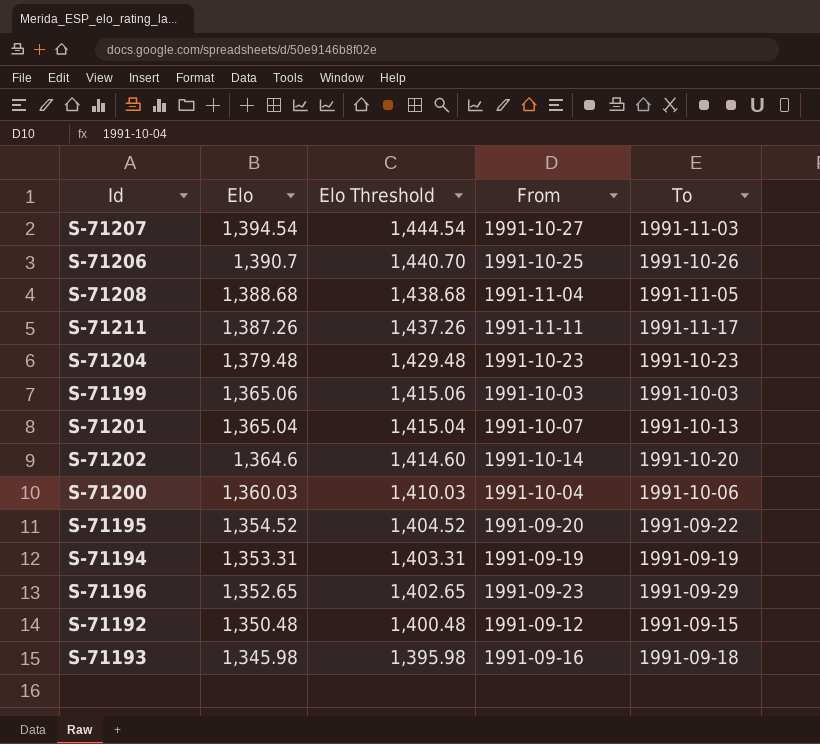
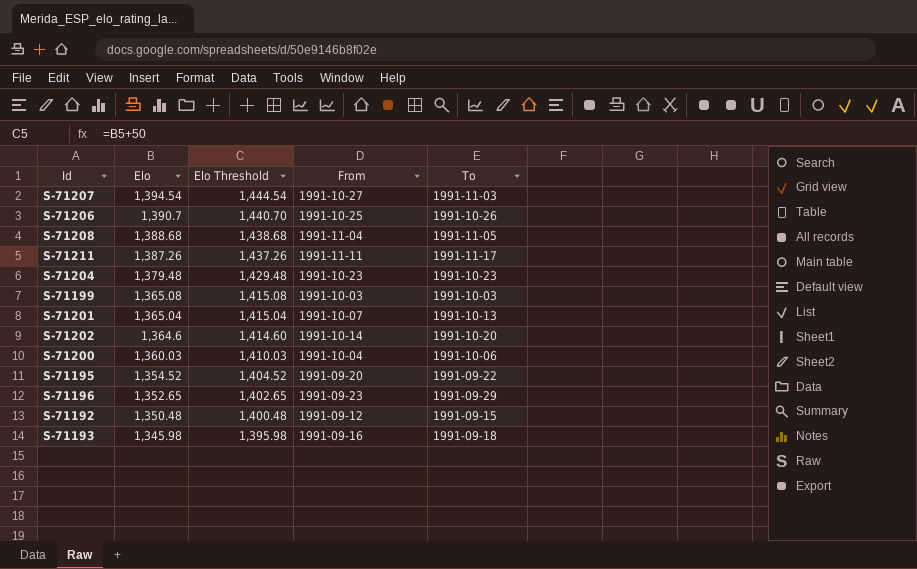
row S-71194: 1,353.31 | 1,403.31 | 1991-09-19 | 1991-09-19 -> none
S-71199 | Elo: 1,365.06 -> 1,365.08
S-71199 | Elo Threshold: 1,415.06 -> 1,415.08

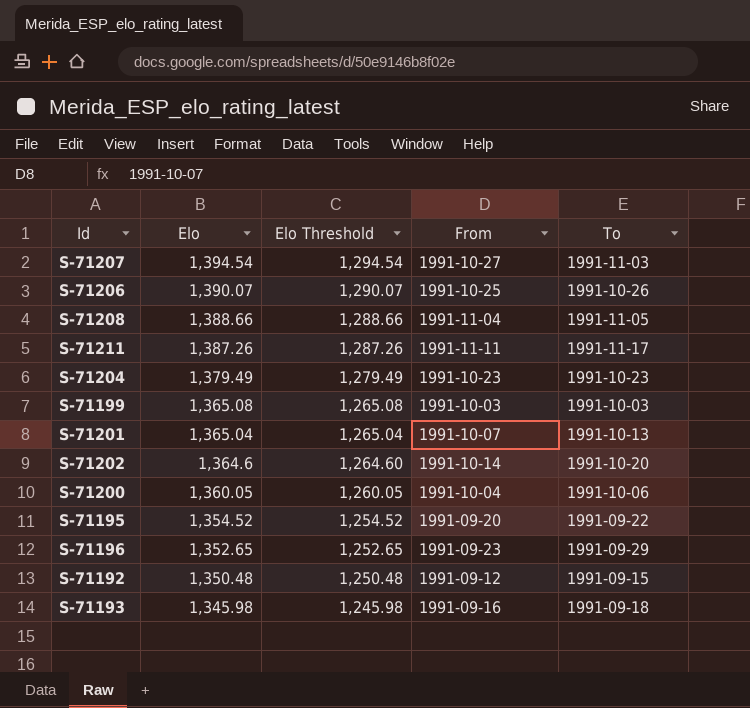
column Elo Threshold | formula: [Elo] + 50 -> [Elo] - 100
S-71206 | Elo: 1,390.7 -> 1,390.07
S-71208 | Elo: 1,388.68 -> 1,388.66
S-71204 | Elo: 1,379.48 -> 1,379.49
S-71200 | Elo: 1,360.03 -> 1,360.05

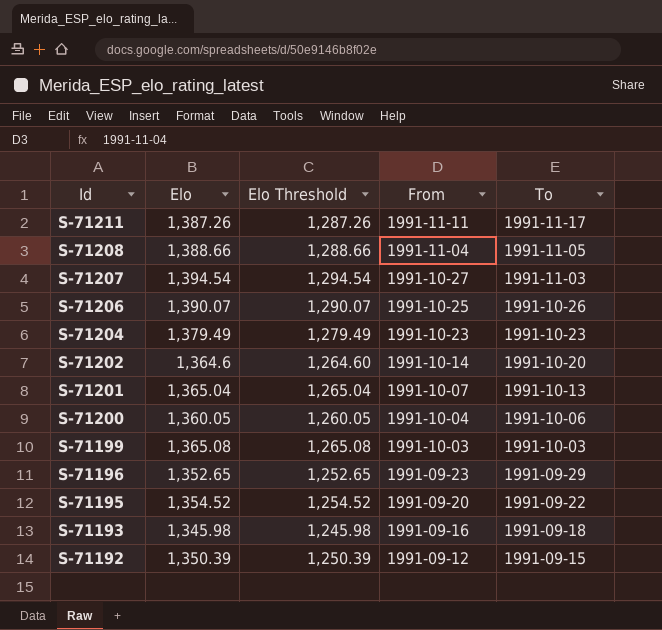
row order: Elo descending -> Id descending
S-71192 | Elo: 1,350.48 -> 1,350.39
S-71192 | Elo Threshold: 1,250.48 -> 1,250.39

